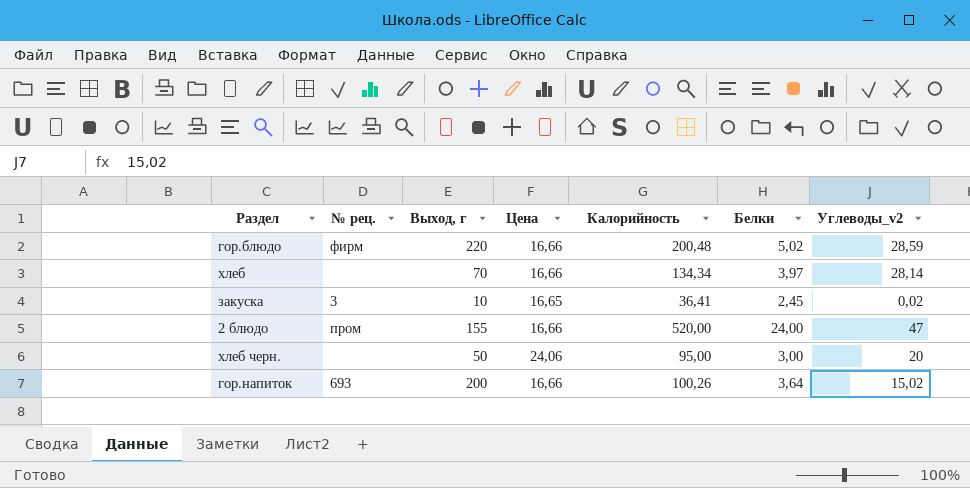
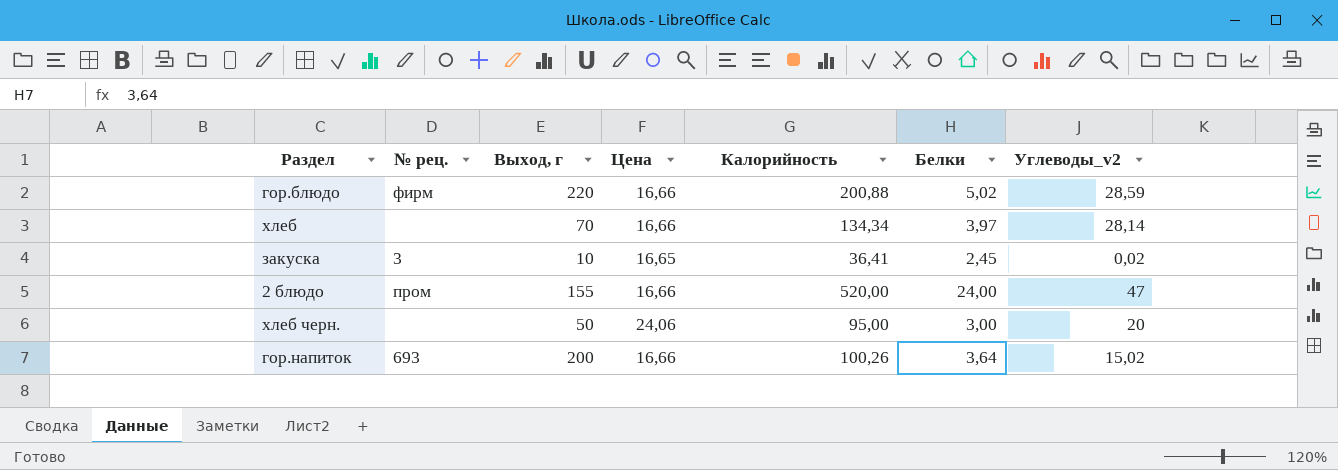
гор.блюдо | Калорийность: 200,48 -> 200,88

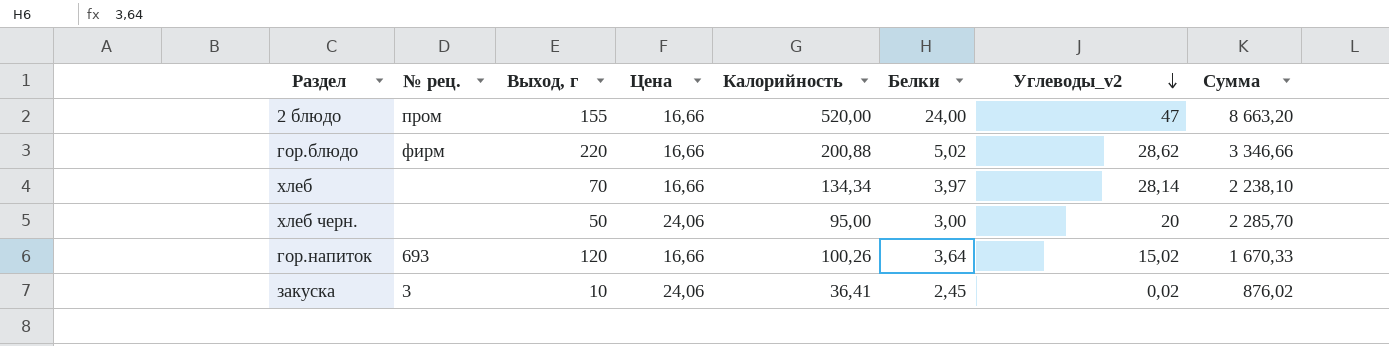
row order: none -> Углеводы_v2 descending
column Сумма | formula: none -> [Цена] * [Калорийность]
гор.блюдо | Углеводы_v2: 28,59 -> 28,62
гор.напиток | Выход, г: 200 -> 120
закуска | Цена: 16,65 -> 24,06

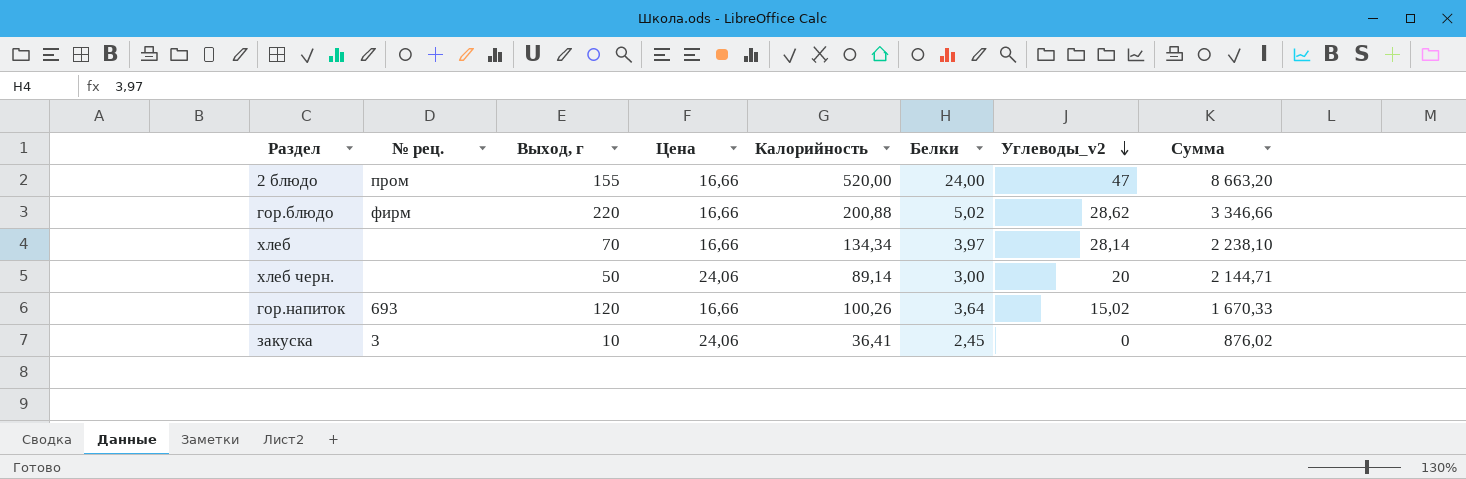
хлеб черн. | Калорийность: 95,00 -> 89,14
хлеб черн. | Сумма: 2 285,70 -> 2 144,71
закуска | Углеводы_v2: 0,02 -> 0

